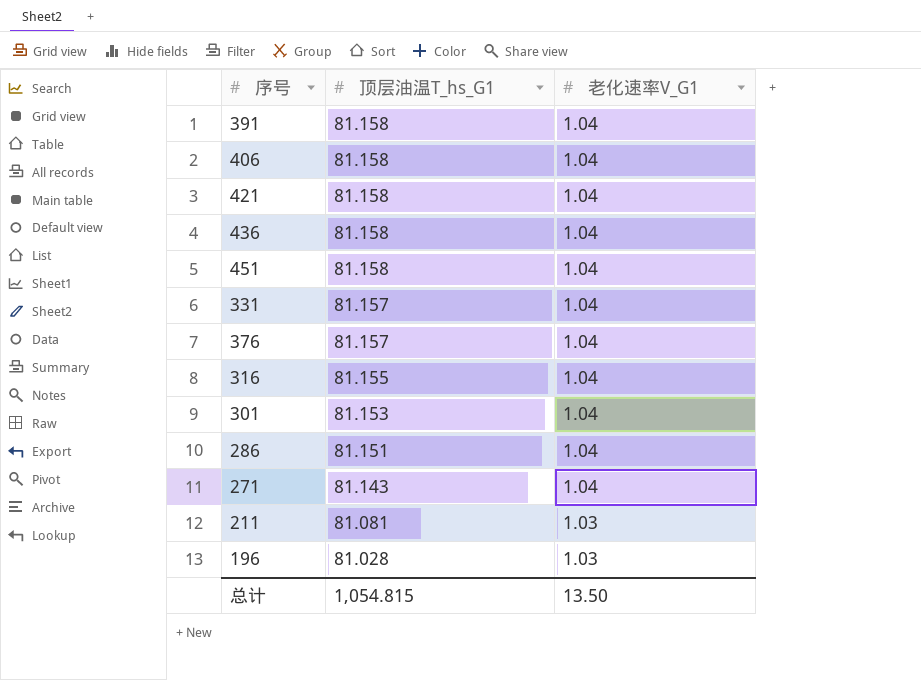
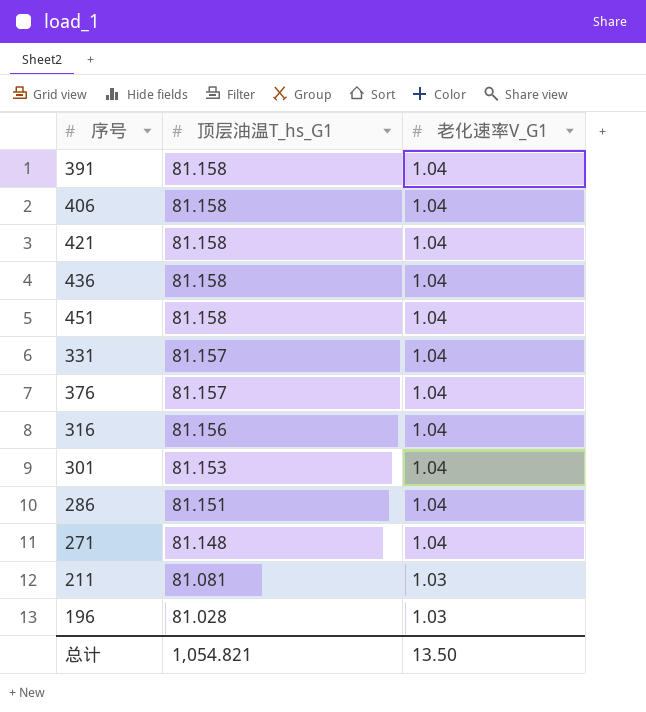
316 | 顶层油温T_hs_G1: 81.155 -> 81.156
271 | 顶层油温T_hs_G1: 81.143 -> 81.148
总计 | 顶层油温T_hs_G1: 1,054.815 -> 1,054.821

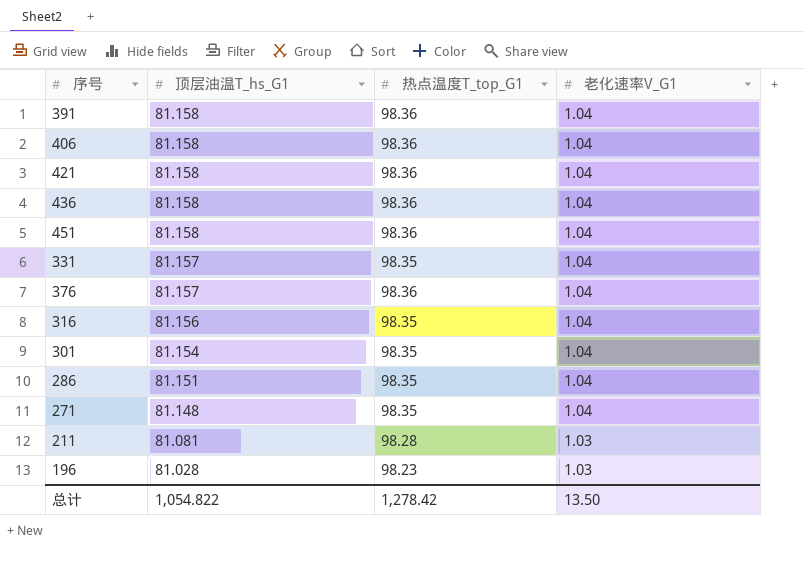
column 热点温度T_top_G1 | position: none -> 3
301 | 顶层油温T_hs_G1: 81.153 -> 81.154
总计 | 顶层油温T_hs_G1: 1,054.821 -> 1,054.822

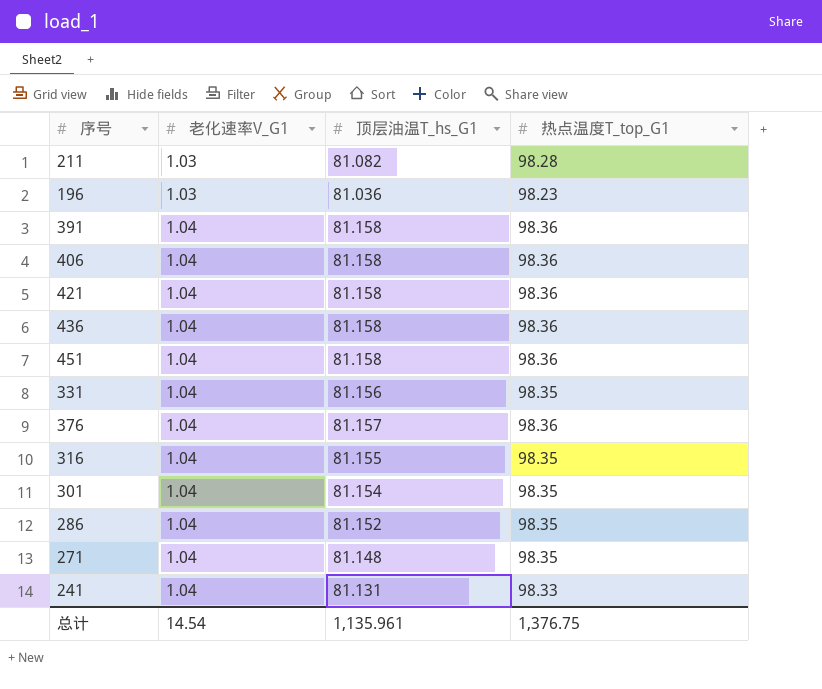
row order: 顶层油温T_hs_G1 descending -> 老化速率V_G1 ascending
column 老化速率V_G1 | position: 4 -> 2
211 | 顶层油温T_hs_G1: 81.081 -> 81.082
196 | 顶层油温T_hs_G1: 81.028 -> 81.036
331 | 顶层油温T_hs_G1: 81.157 -> 81.156
316 | 顶层油温T_hs_G1: 81.156 -> 81.155
286 | 顶层油温T_hs_G1: 81.151 -> 81.152
row 241: none -> 1.04 | 81.131 | 98.33
总计 | 老化速率V_G1: 13.50 -> 14.54
总计 | 顶层油温T_hs_G1: 1,054.822 -> 1,135.961
总计 | 热点温度T_top_G1: 1,278.42 -> 1,376.75

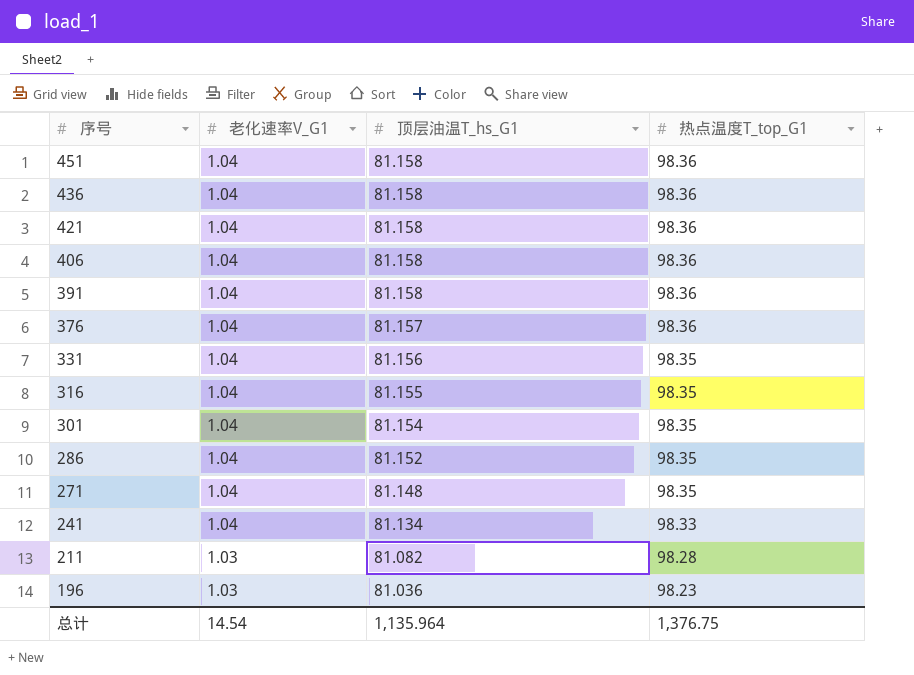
row order: 老化速率V_G1 ascending -> 序号 descending
241 | 顶层油温T_hs_G1: 81.131 -> 81.134
总计 | 顶层油温T_hs_G1: 1,135.961 -> 1,135.964

